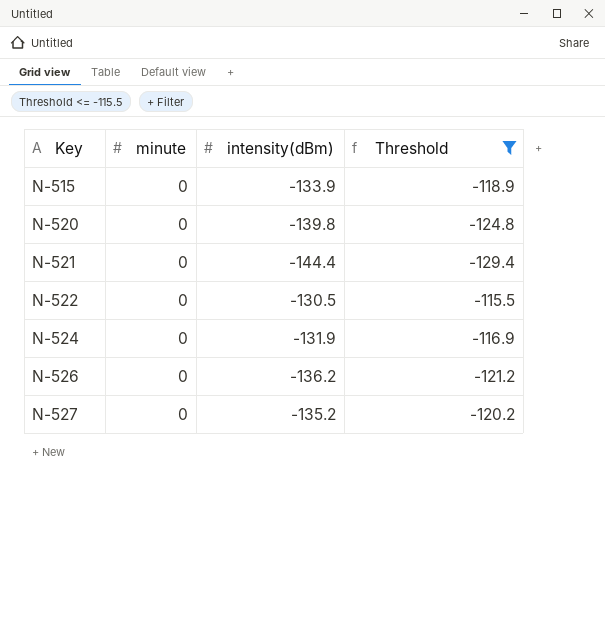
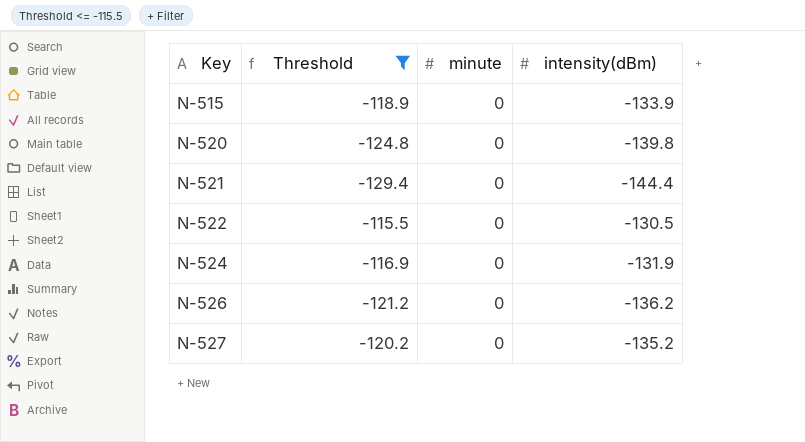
column Threshold | position: 4 -> 2

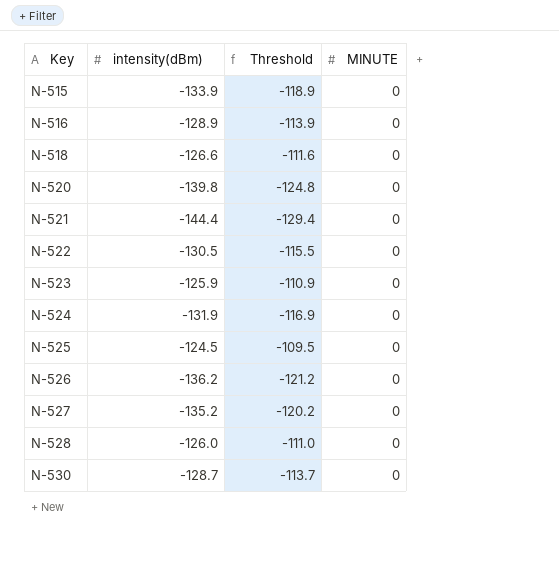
filter: Threshold <= -115.5 -> none
column intensity(dBm) | position: 4 -> 2
column name: minute -> MINUTE

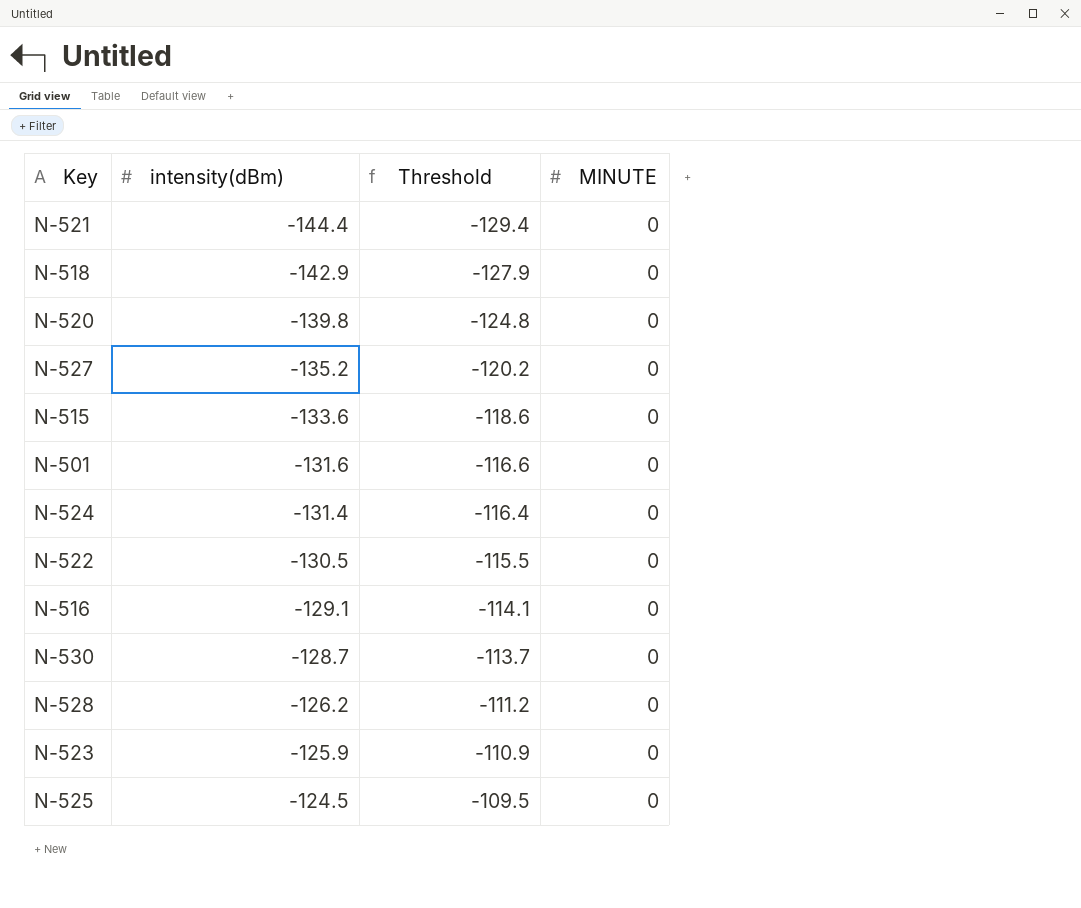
row order: Key ascending -> intensity(dBm) ascending
row N-526: -136.2 | -121.2 | 0 -> none
N-518 | intensity(dBm): -126.6 -> -142.9
N-518 | Threshold: -111.6 -> -127.9
N-515 | intensity(dBm): -133.9 -> -133.6
N-515 | Threshold: -118.9 -> -118.6
row N-501: none -> -131.6 | -116.6 | 0
N-524 | intensity(dBm): -131.9 -> -131.4
N-524 | Threshold: -116.9 -> -116.4
N-516 | intensity(dBm): -128.9 -> -129.1
N-516 | Threshold: -113.9 -> -114.1
N-528 | intensity(dBm): -126.0 -> -126.2
N-528 | Threshold: -111.0 -> -111.2

